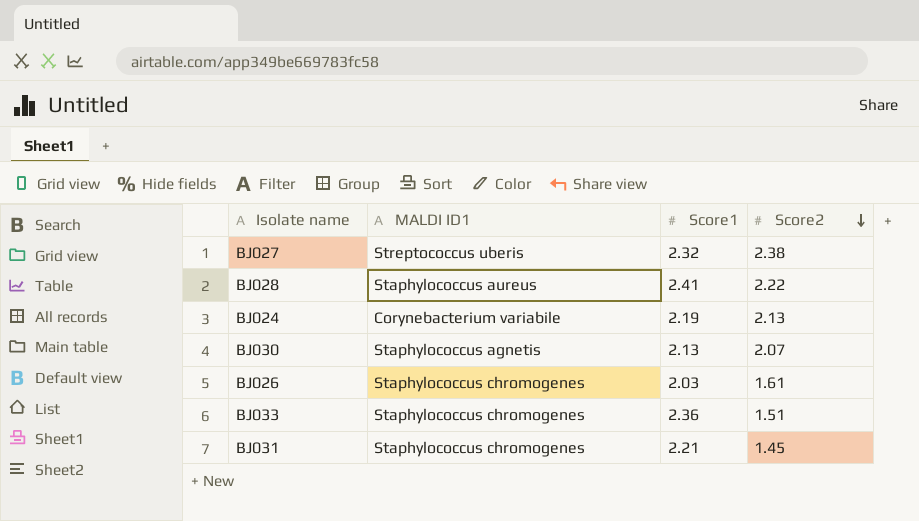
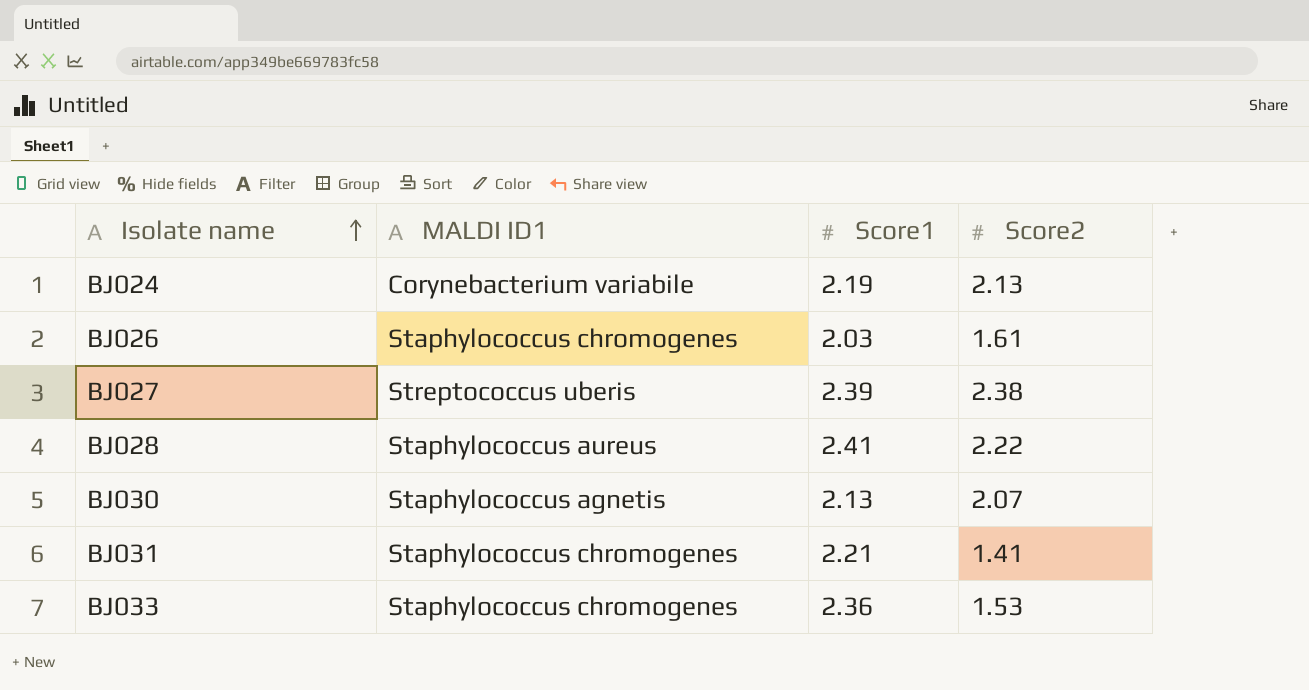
row order: Score2 descending -> Isolate name ascending
BJ027 | Score1: 2.32 -> 2.39
BJ031 | Score2: 1.45 -> 1.41
BJ033 | Score2: 1.51 -> 1.53

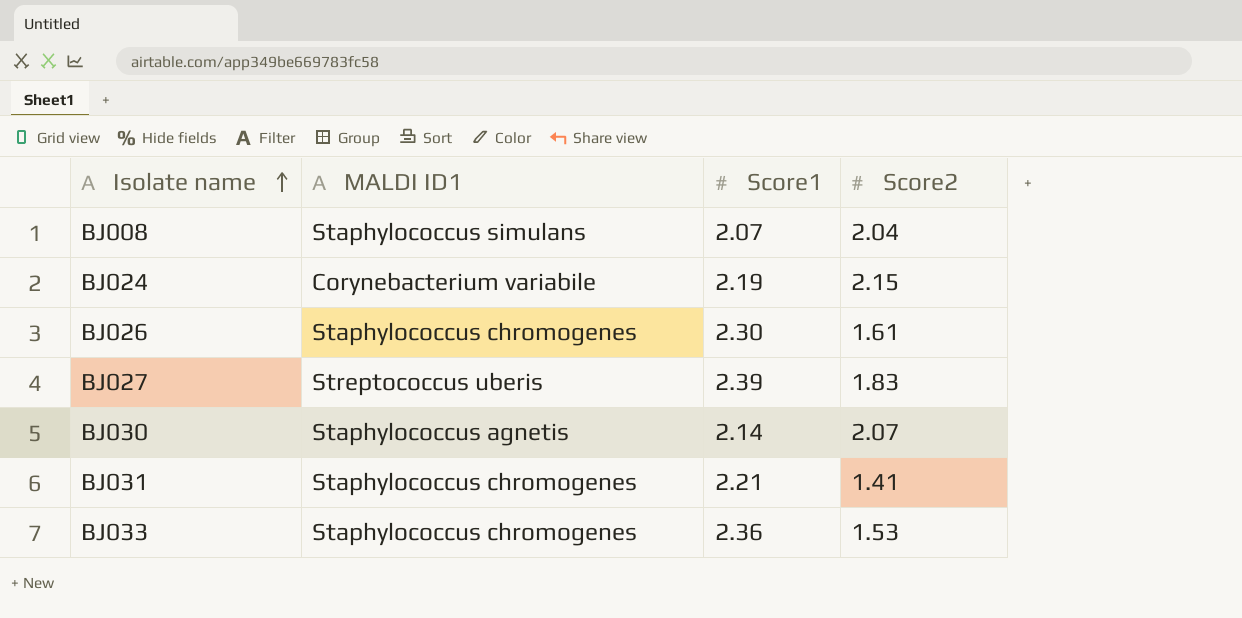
row BJ028: Staphylococcus aureus | 2.41 | 2.22 -> none
row BJ008: none -> Staphylococcus simulans | 2.07 | 2.04
BJ024 | Score2: 2.13 -> 2.15
BJ026 | Score1: 2.03 -> 2.30
BJ027 | Score2: 2.38 -> 1.83
BJ030 | Score1: 2.13 -> 2.14

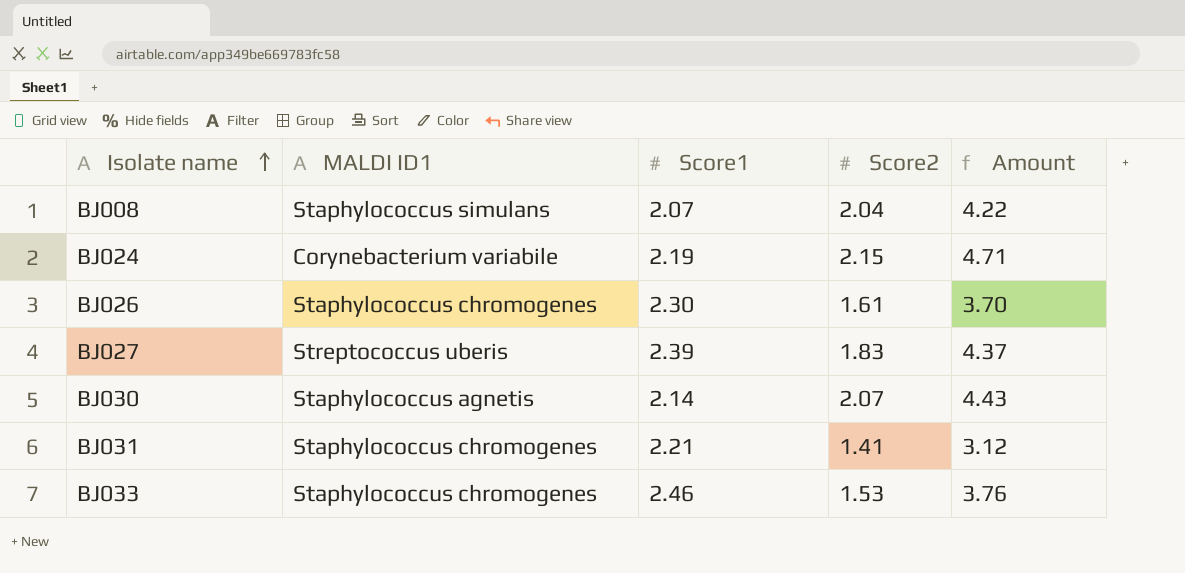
column Amount | formula: none -> [Score1] * [Score2]
BJ033 | Score1: 2.36 -> 2.46

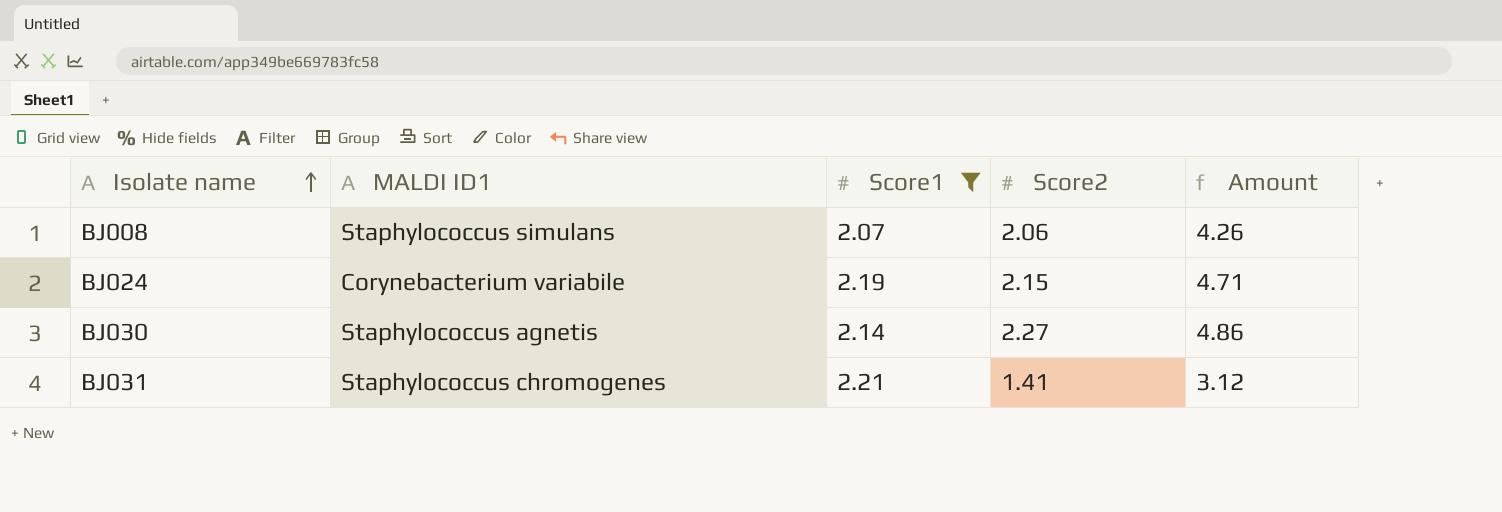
filter: none -> Score1 <= 2.21
BJ008 | Score2: 2.04 -> 2.06
BJ008 | Amount: 4.22 -> 4.26
BJ030 | Score2: 2.07 -> 2.27
BJ030 | Amount: 4.43 -> 4.86

